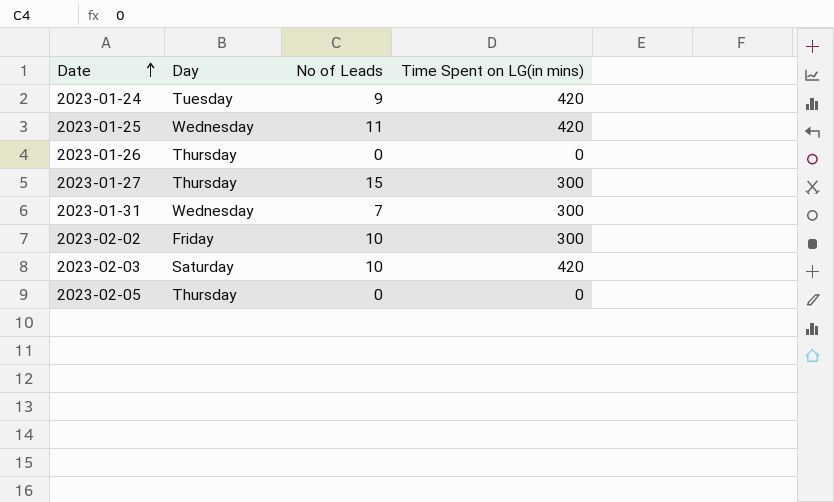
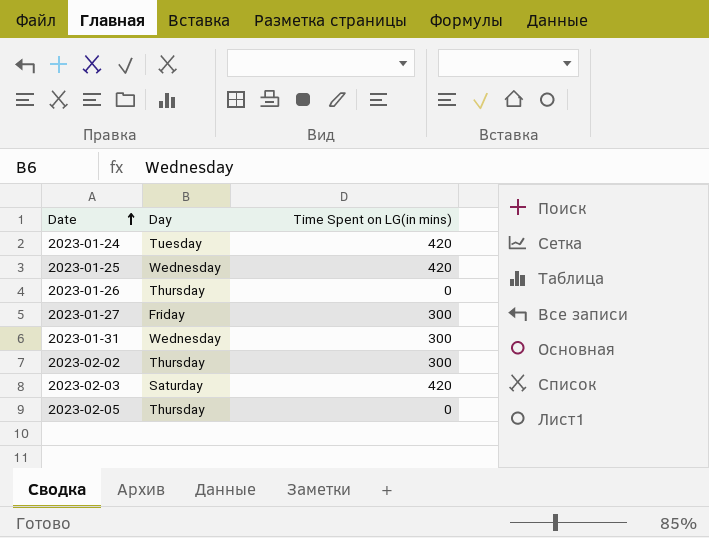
column No of Leads | position: 3 -> none
2023-01-27 | Day: Thursday -> Friday
2023-02-02 | Day: Friday -> Thursday

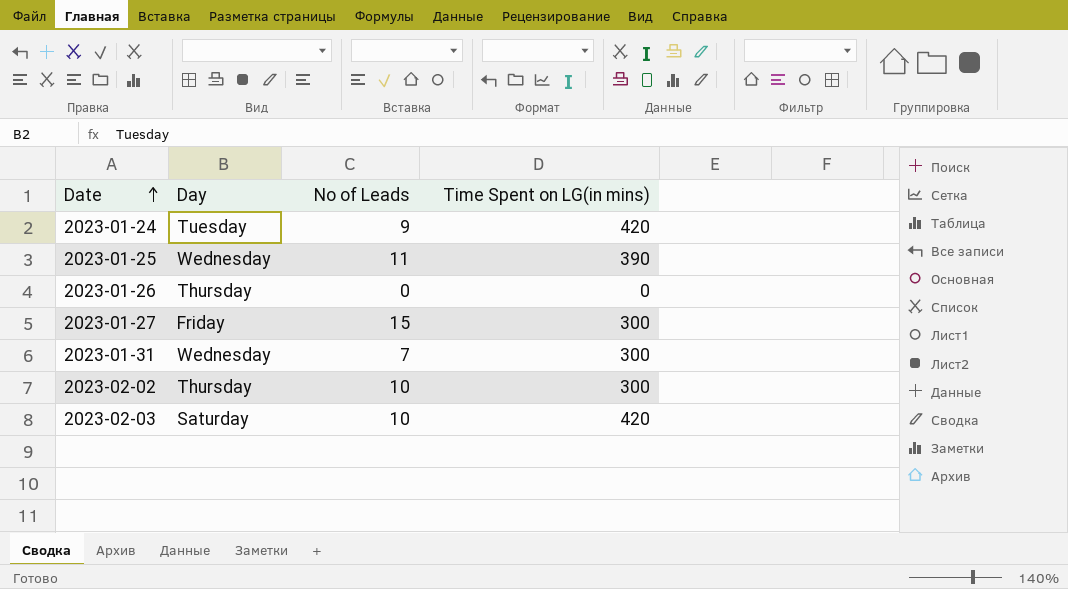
column No of Leads | position: none -> 3
row 2023-02-05: Thursday | 0 -> none
2023-01-25 | Time Spent on LG(in mins): 420 -> 390

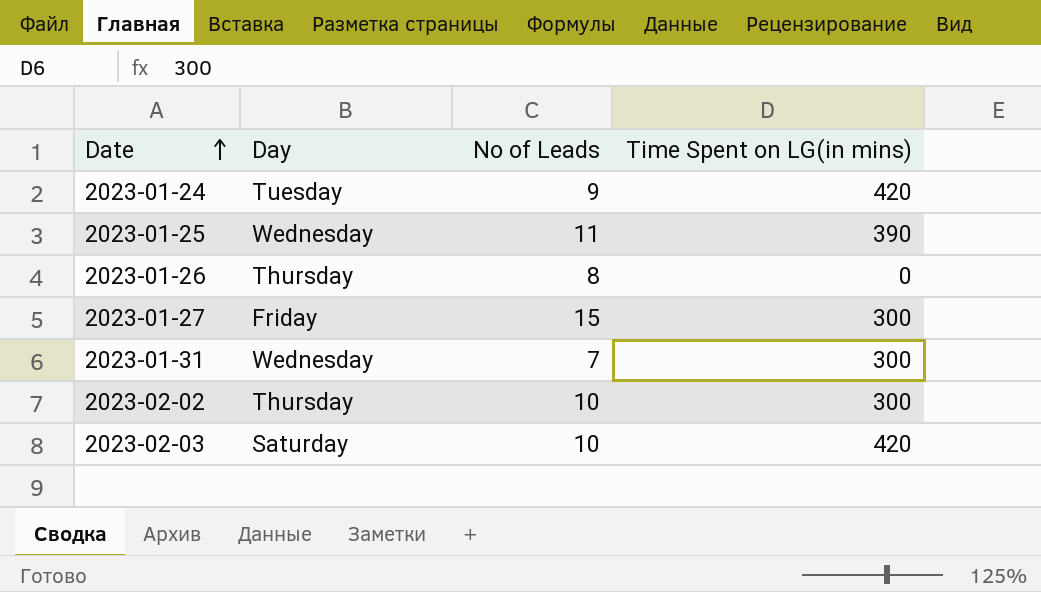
2023-01-26 | No of Leads: 0 -> 8

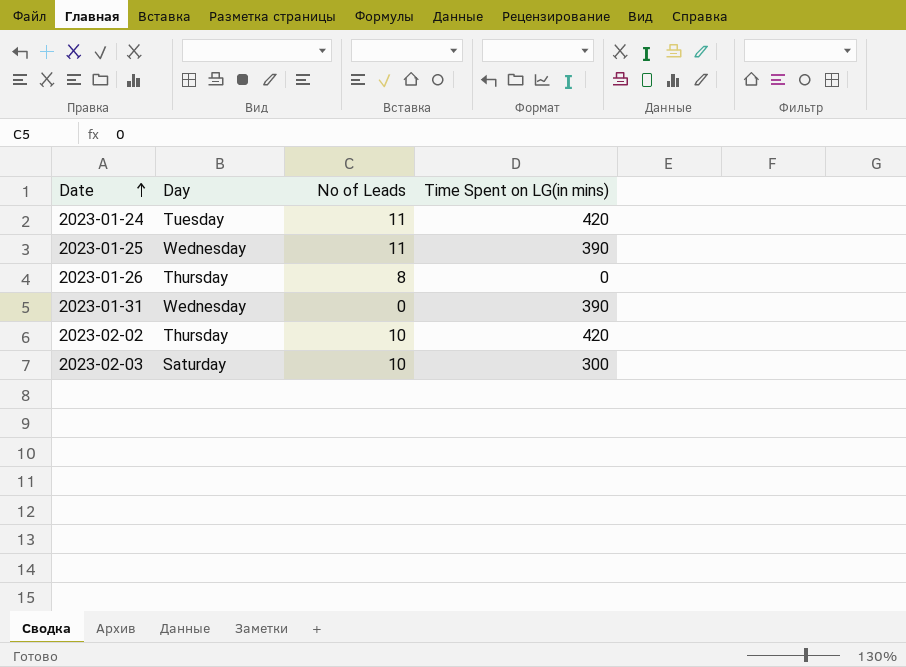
row 2023-01-27: Friday | 15 | 300 -> none
2023-01-24 | No of Leads: 9 -> 11
2023-01-31 | No of Leads: 7 -> 0
2023-01-31 | Time Spent on LG(in mins): 300 -> 390
2023-02-02 | Time Spent on LG(in mins): 300 -> 420
2023-02-03 | Time Spent on LG(in mins): 420 -> 300

